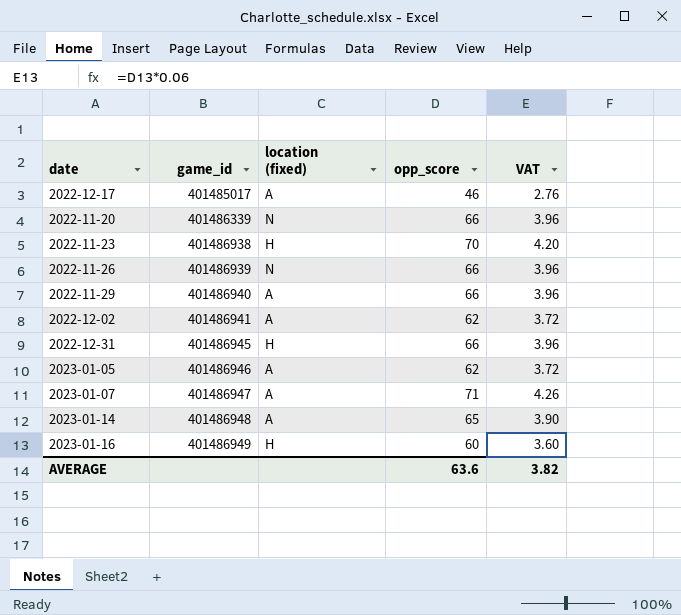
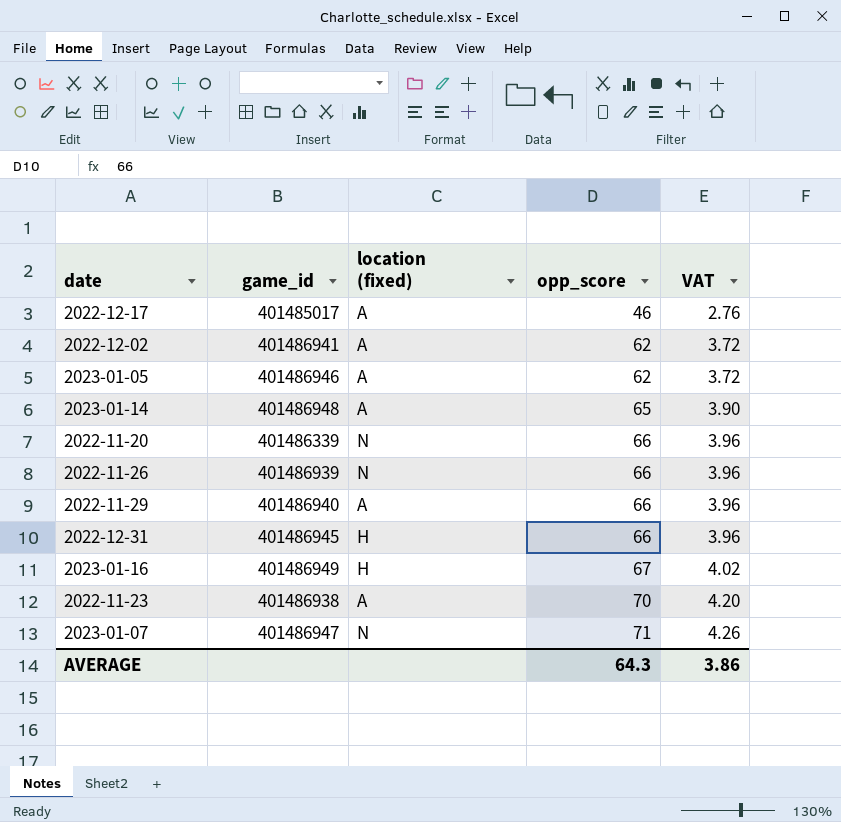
row order: game_id ascending -> opp_score ascending
2023-01-16 | opp_score: 60 -> 67
2023-01-16 | VAT: 3.60 -> 4.02
2022-11-23 | location (fixed): H -> A
2023-01-07 | location (fixed): A -> N
AVERAGE | opp_score: 63.6 -> 64.3
AVERAGE | VAT: 3.82 -> 3.86

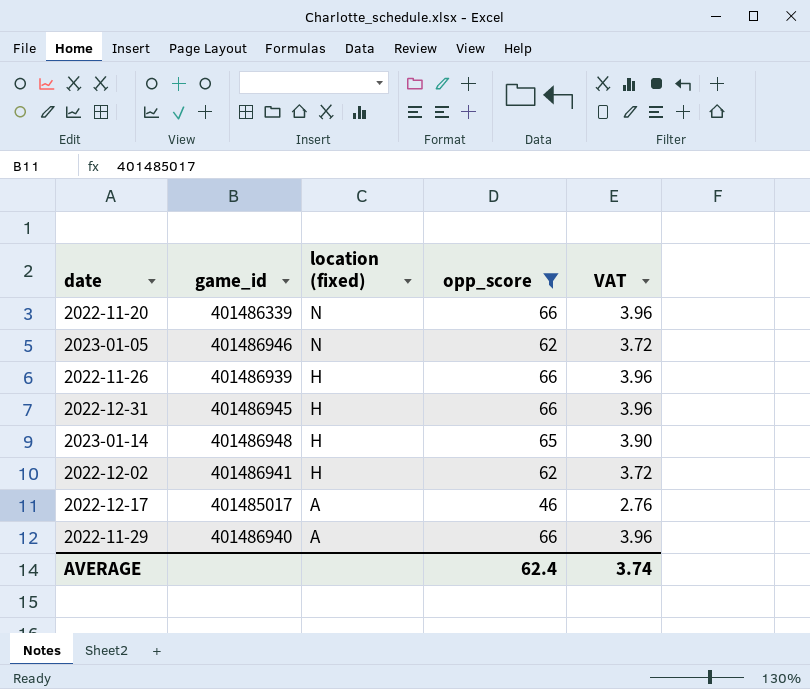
filter: none -> opp_score <= 66
row order: opp_score ascending -> location (fixed) descending
2023-01-05 | location (fixed): A -> N
2022-11-26 | location (fixed): N -> H
2023-01-14 | location (fixed): A -> H
2022-12-02 | location (fixed): A -> H
AVERAGE | opp_score: 64.3 -> 62.4
AVERAGE | VAT: 3.86 -> 3.74

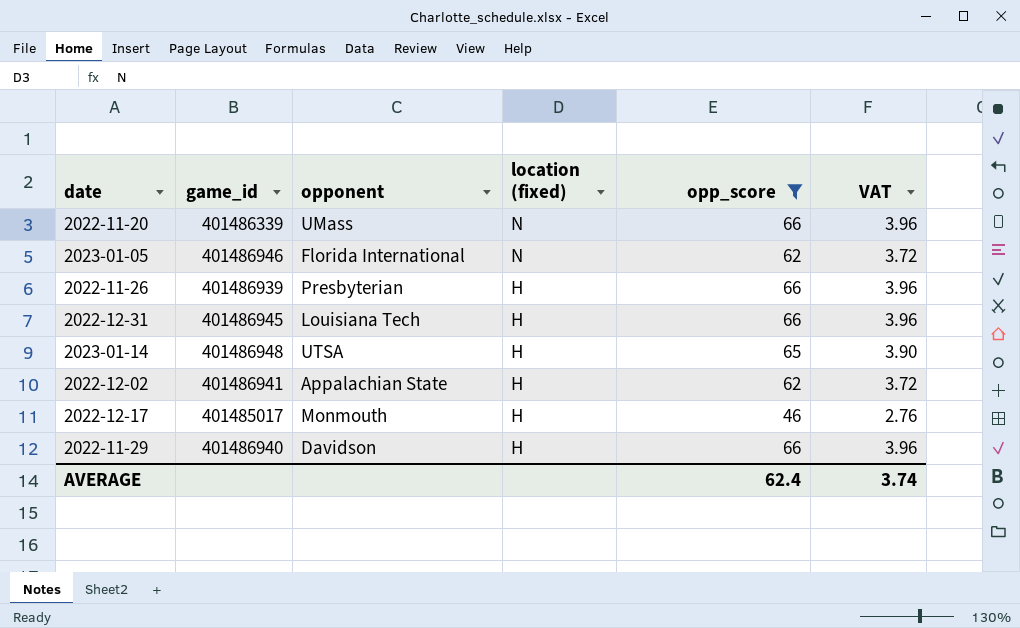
column opponent | position: none -> 3
2022-12-17 | location (fixed): A -> H
2022-11-29 | location (fixed): A -> H

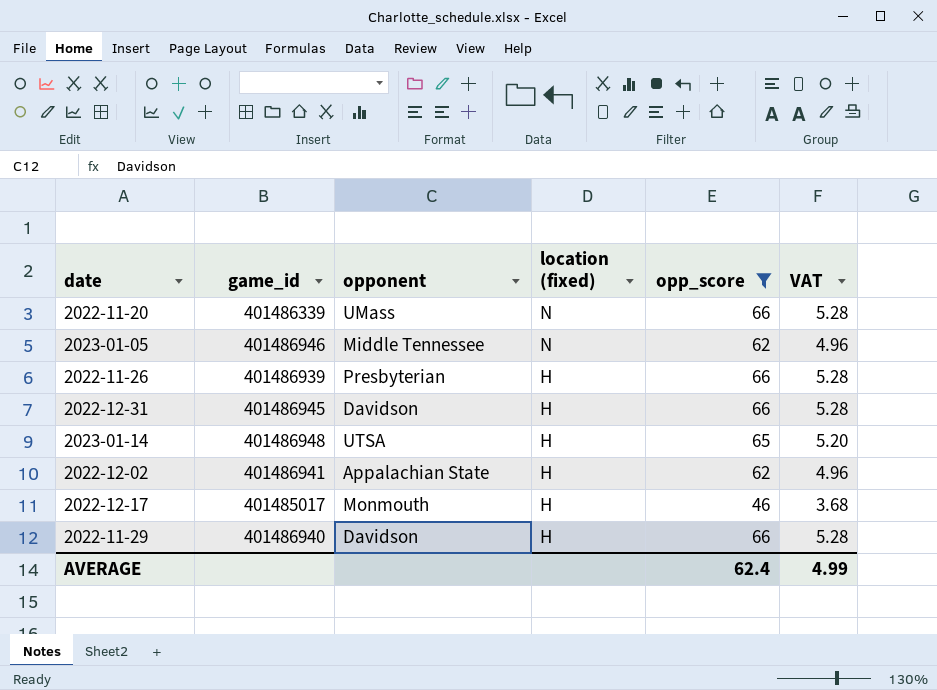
column VAT | formula: [opp_score] * 0.06 -> [opp_score] * 0.08
2023-01-05 | opponent: Florida International -> Middle Tennessee
2022-12-31 | opponent: Louisiana Tech -> Davidson
AVERAGE | VAT: 3.74 -> 4.99

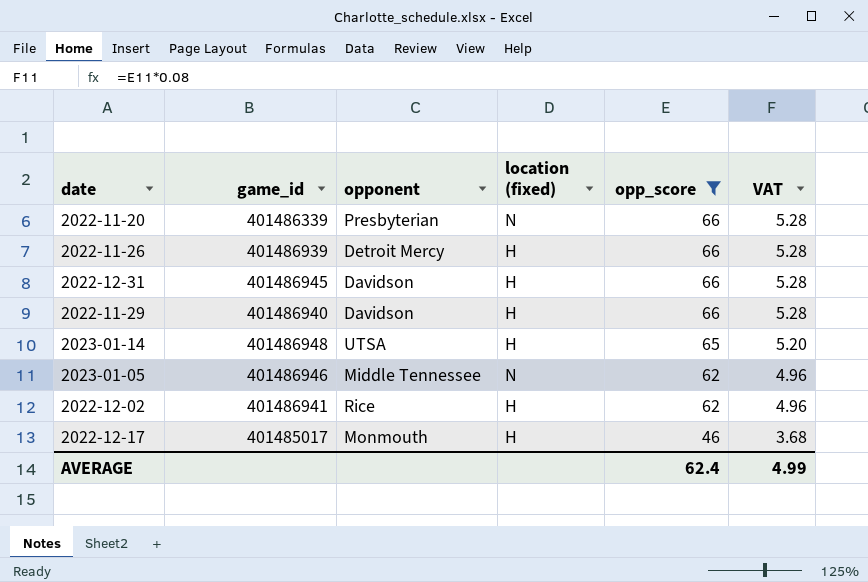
row order: location (fixed) descending -> opp_score descending
2022-11-20 | opponent: UMass -> Presbyterian
2022-11-26 | opponent: Presbyterian -> Detroit Mercy
2022-12-02 | opponent: Appalachian State -> Rice

